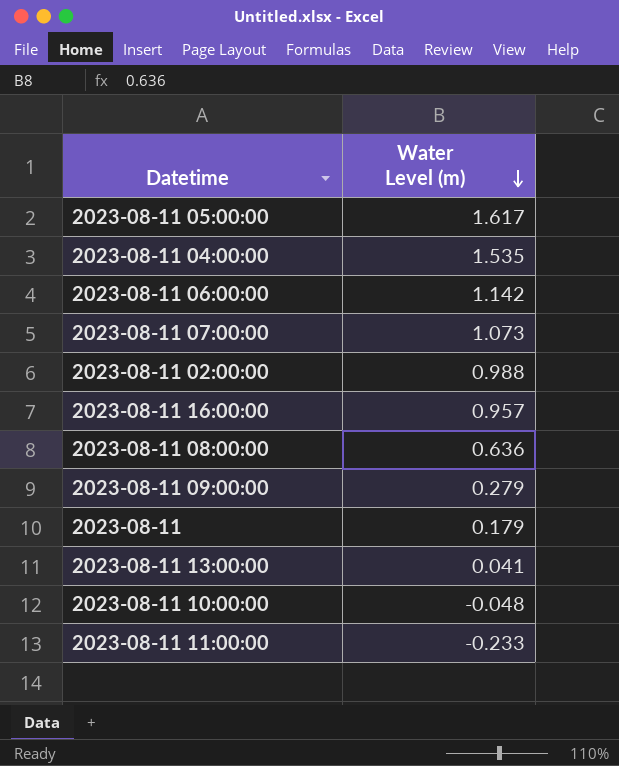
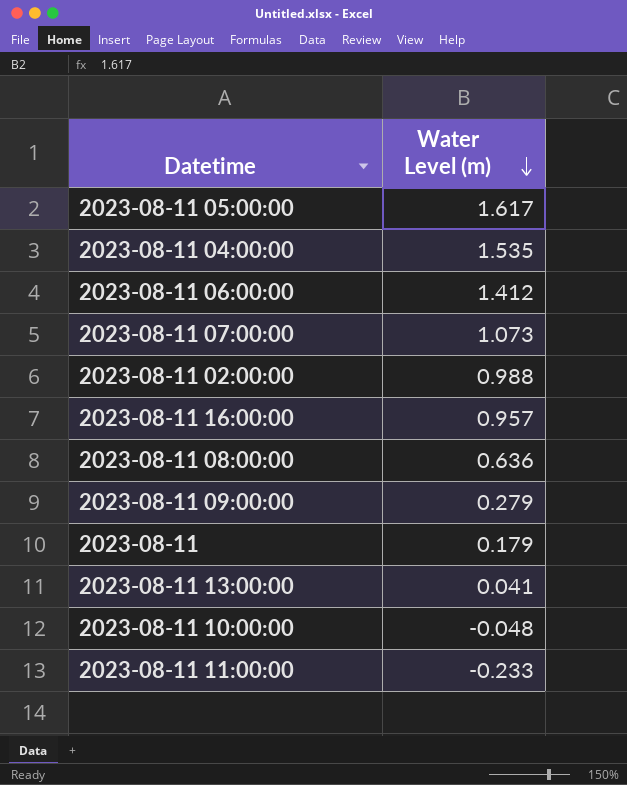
2023-08-11 06:00:00 | Water Level (m): 1.142 -> 1.412

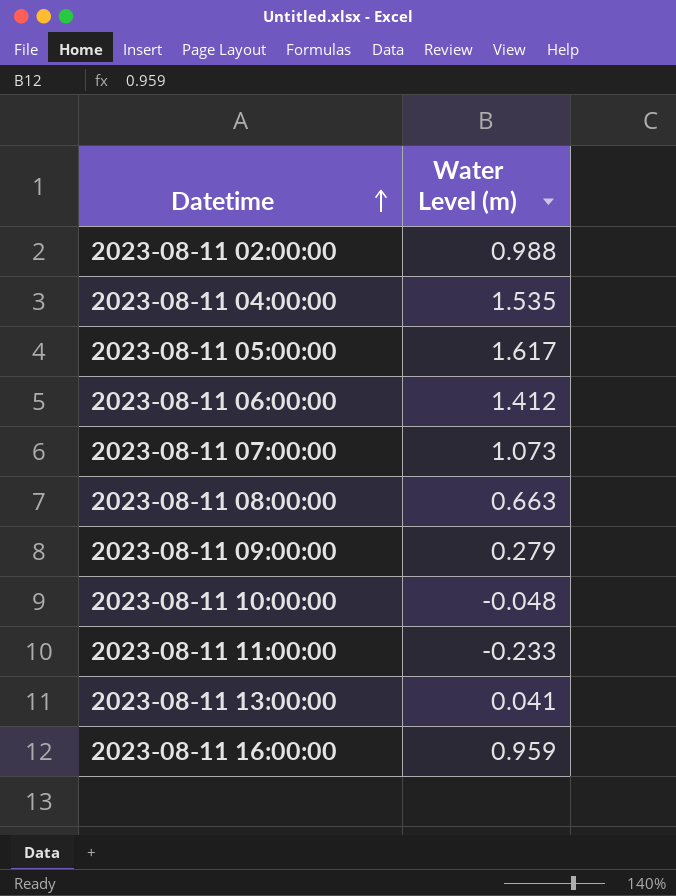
row order: Water Level (m) descending -> Datetime ascending
row 2023-08-11: 0.179 -> none
2023-08-11 08:00:00 | Water Level (m): 0.636 -> 0.663
2023-08-11 16:00:00 | Water Level (m): 0.957 -> 0.959

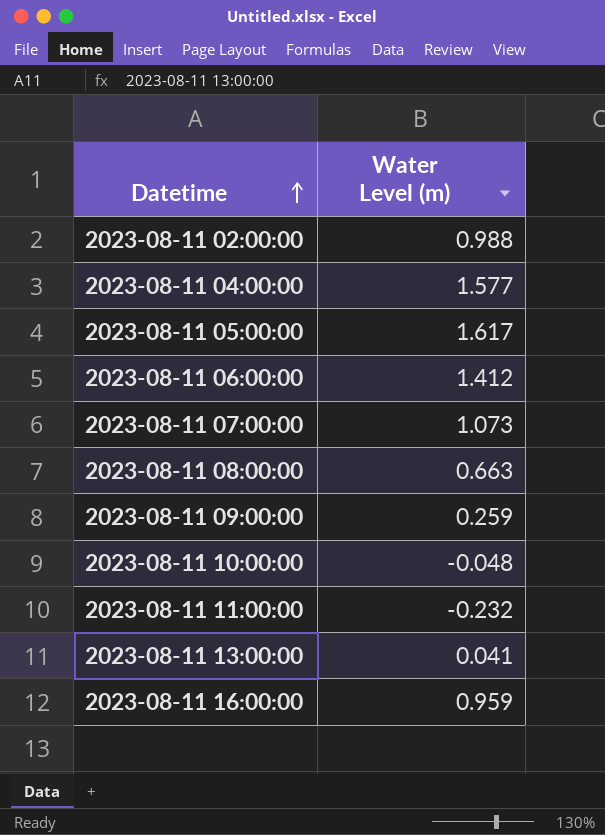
2023-08-11 04:00:00 | Water Level (m): 1.535 -> 1.577
2023-08-11 09:00:00 | Water Level (m): 0.279 -> 0.259
2023-08-11 11:00:00 | Water Level (m): -0.233 -> -0.232

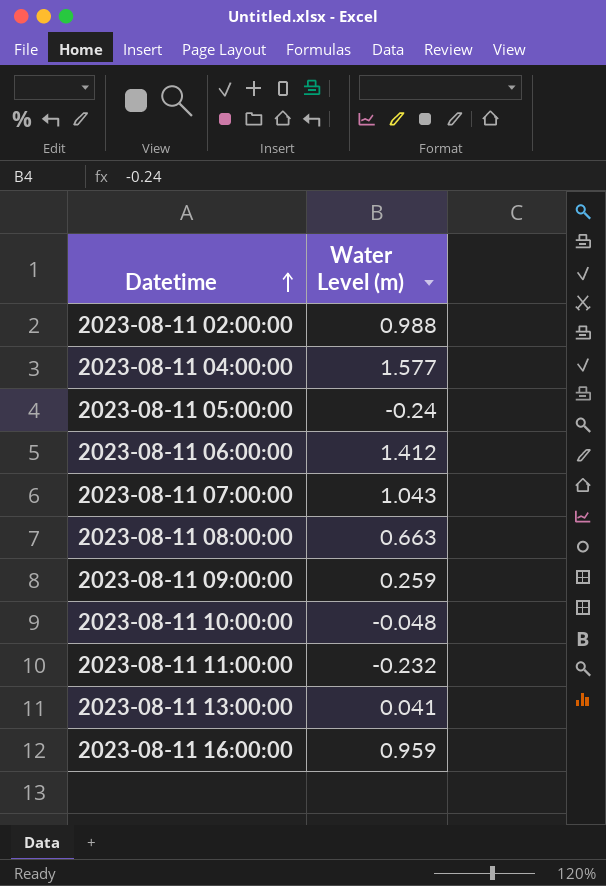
2023-08-11 05:00:00 | Water Level (m): 1.617 -> -0.24
2023-08-11 07:00:00 | Water Level (m): 1.073 -> 1.043

